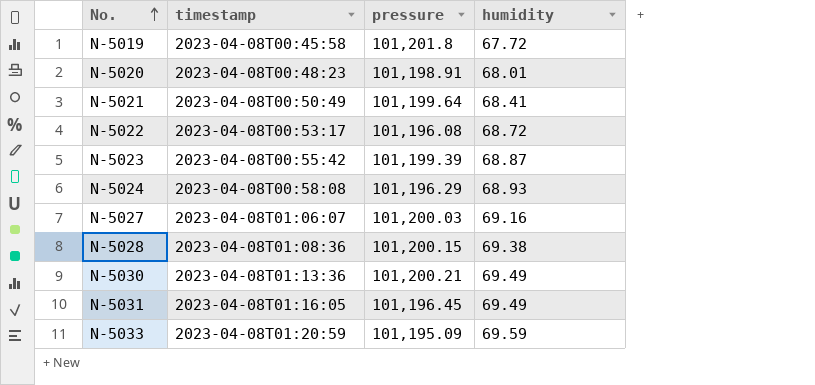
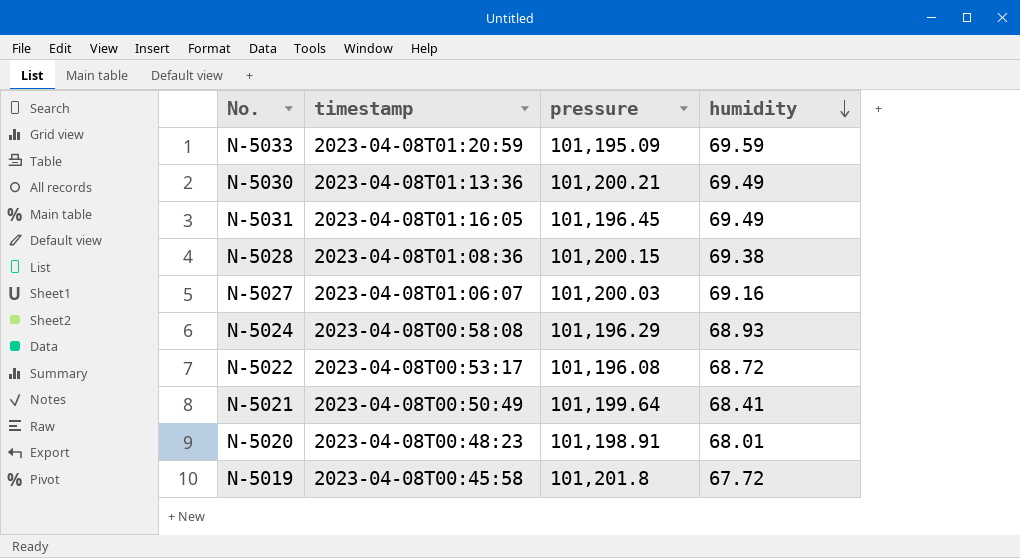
row order: No. ascending -> humidity descending
row N-5023: 2023-04-08T00:55:42 | 101,199.39 | 68.87 -> none

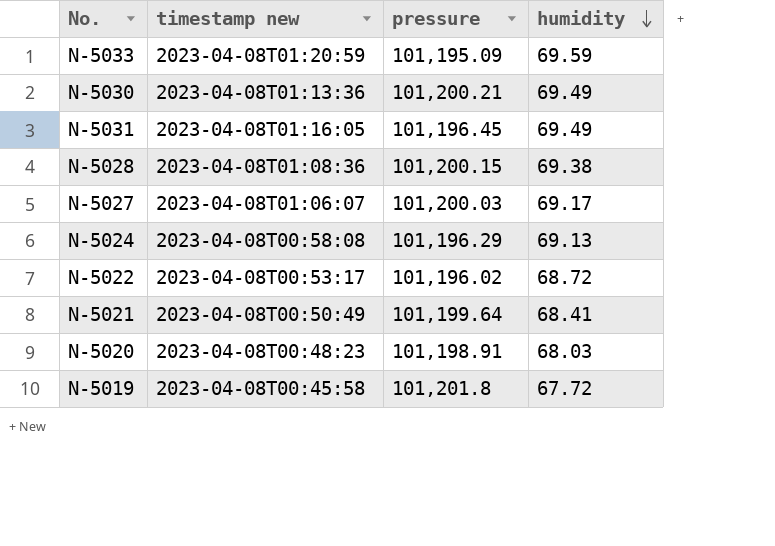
column name: timestamp -> timestamp new
N-5027 | humidity: 69.16 -> 69.17
N-5024 | humidity: 68.93 -> 69.13
N-5022 | pressure: 101,196.08 -> 101,196.02
N-5020 | humidity: 68.01 -> 68.03

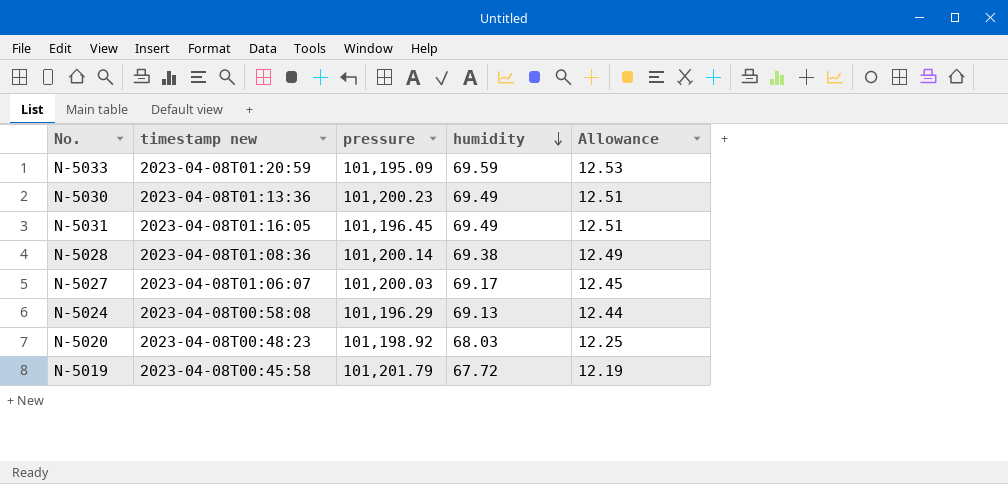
column Allowance | formula: none -> [humidity] * 0.18
row N-5022: 2023-04-08T00:53:17 | 101,196.02 | 68.72 -> none
row N-5021: 2023-04-08T00:50:49 | 101,199.64 | 68.41 -> none
N-5030 | pressure: 101,200.21 -> 101,200.23
N-5028 | pressure: 101,200.15 -> 101,200.14
N-5020 | pressure: 101,198.91 -> 101,198.92
N-5019 | pressure: 101,201.8 -> 101,201.79

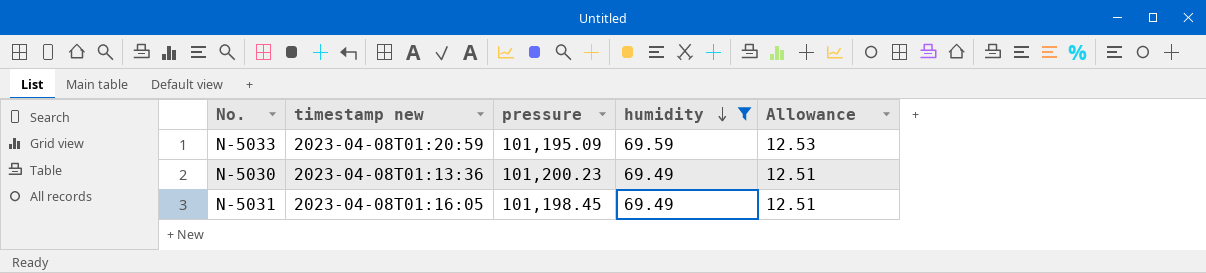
filter: none -> humidity >= 69.49
N-5031 | pressure: 101,196.45 -> 101,198.45

